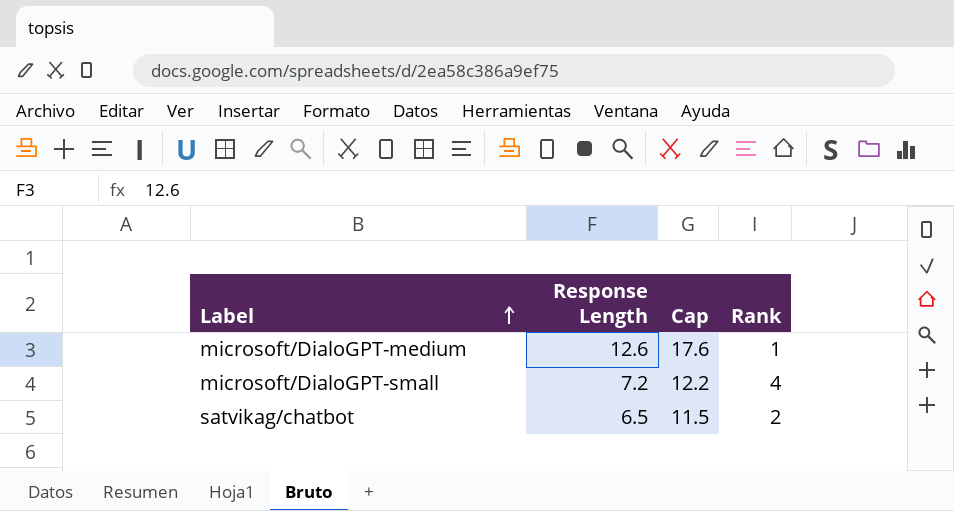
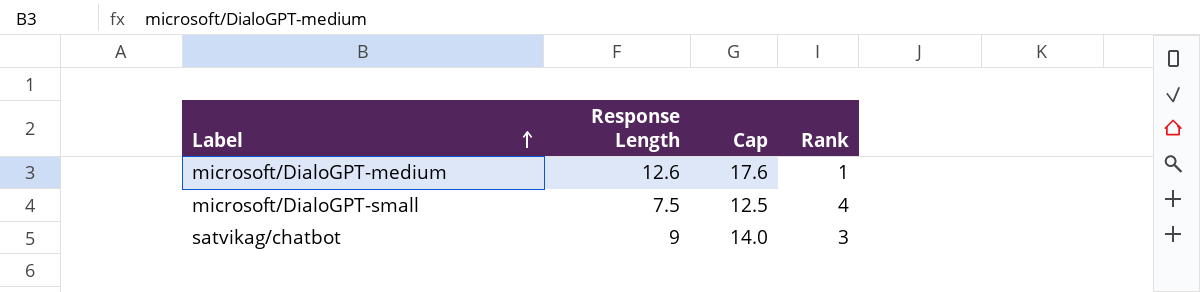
microsoft/DialoGPT-small | Response Length: 7.2 -> 7.5
microsoft/DialoGPT-small | Cap: 12.2 -> 12.5
satvikag/chatbot | Response Length: 6.5 -> 9
satvikag/chatbot | Cap: 11.5 -> 14.0
satvikag/chatbot | Rank: 2 -> 3

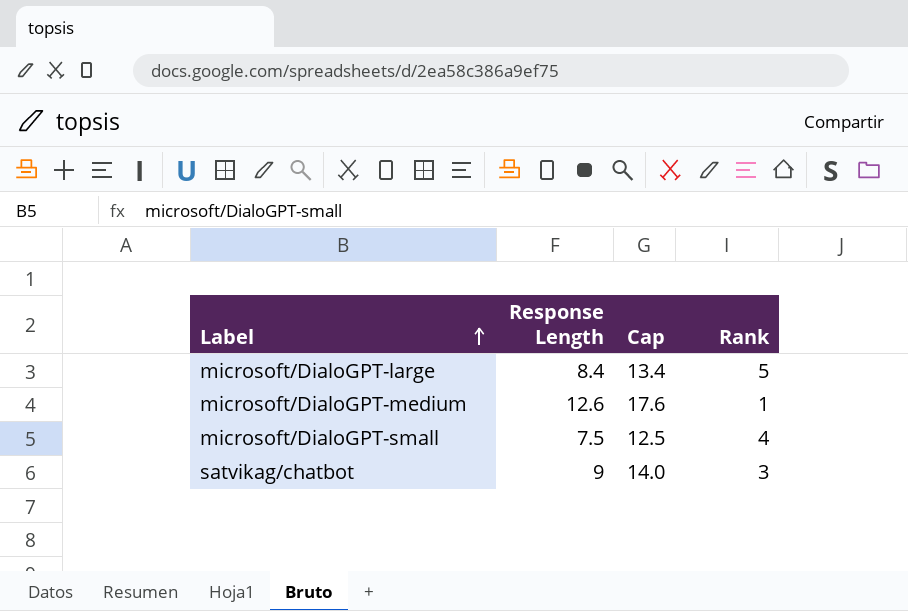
row microsoft/DialoGPT-large: none -> 8.4 | 13.4 | 5

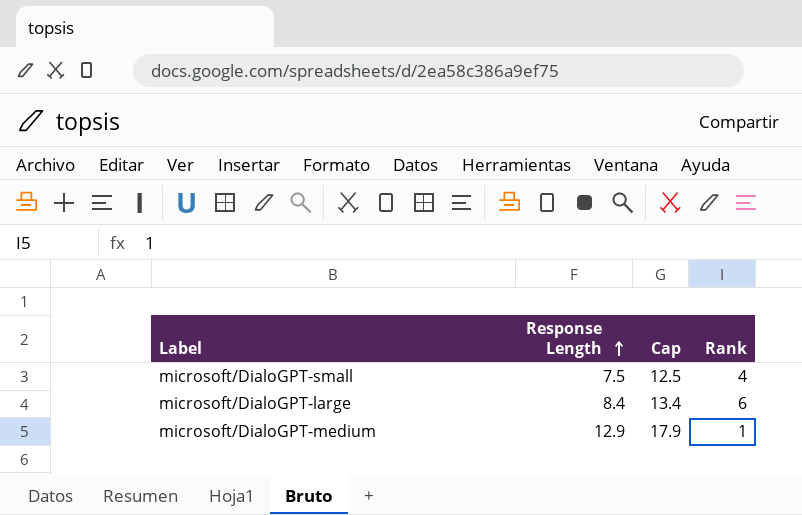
row order: Label ascending -> Response Length ascending
row satvikag/chatbot: 9 | 14.0 | 3 -> none
microsoft/DialoGPT-large | Rank: 5 -> 6
microsoft/DialoGPT-medium | Response Length: 12.6 -> 12.9
microsoft/DialoGPT-medium | Cap: 17.6 -> 17.9

